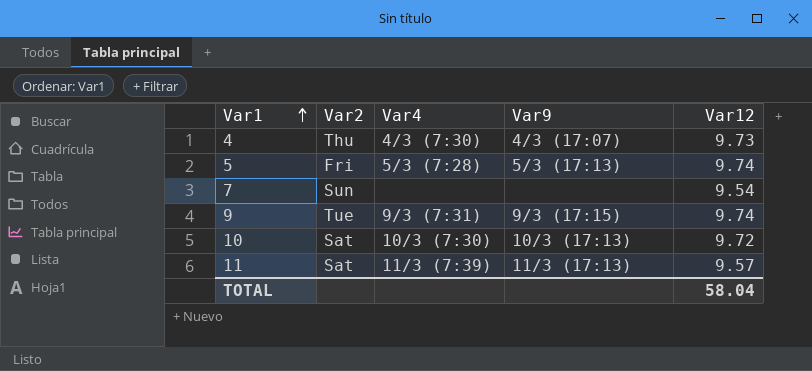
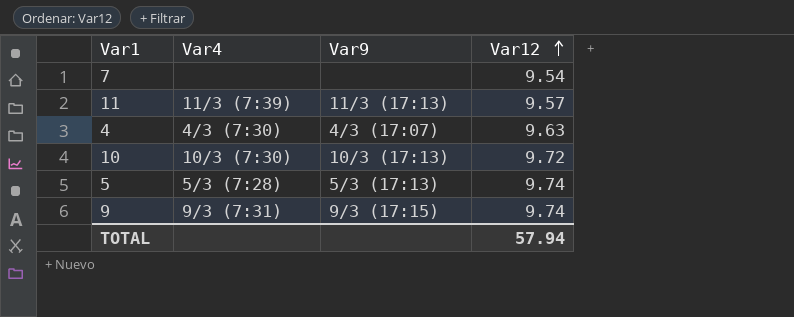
row order: Var1 ascending -> Var12 ascending
column Var2 | position: 2 -> none
4 | Var12: 9.73 -> 9.63
TOTAL | Var12: 58.04 -> 57.94

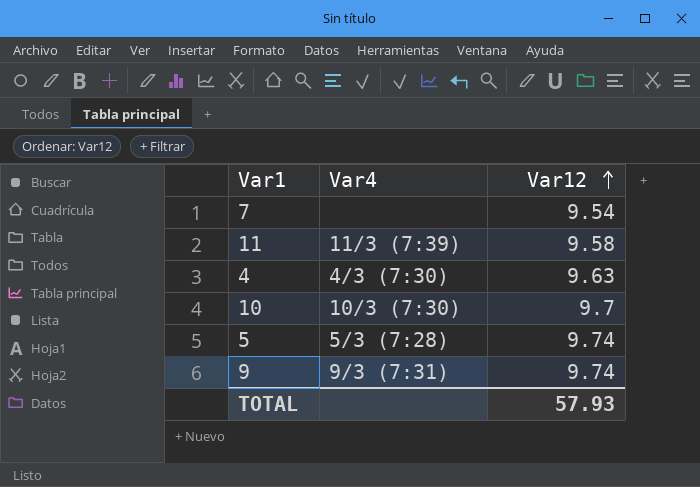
column Var9 | position: 3 -> none
11 | Var12: 9.57 -> 9.58
10 | Var12: 9.72 -> 9.7
TOTAL | Var12: 57.94 -> 57.93

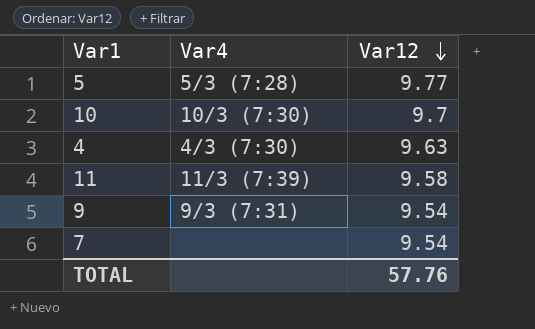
row order: Var12 ascending -> Var12 descending
5 | Var12: 9.74 -> 9.77
9 | Var12: 9.74 -> 9.54
TOTAL | Var12: 57.93 -> 57.76

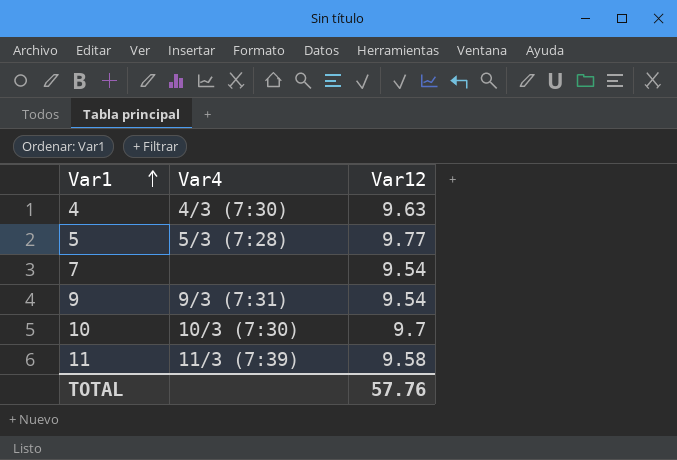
row order: Var12 descending -> Var1 ascending

